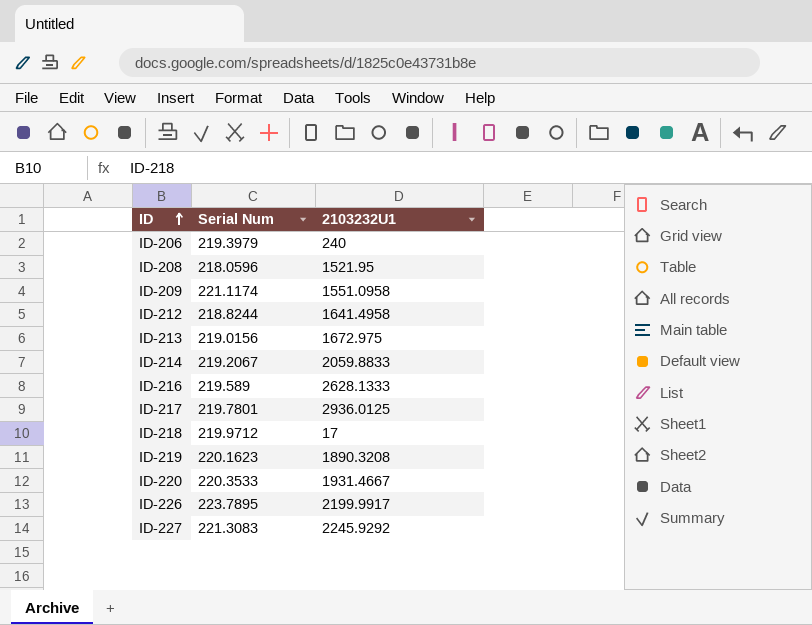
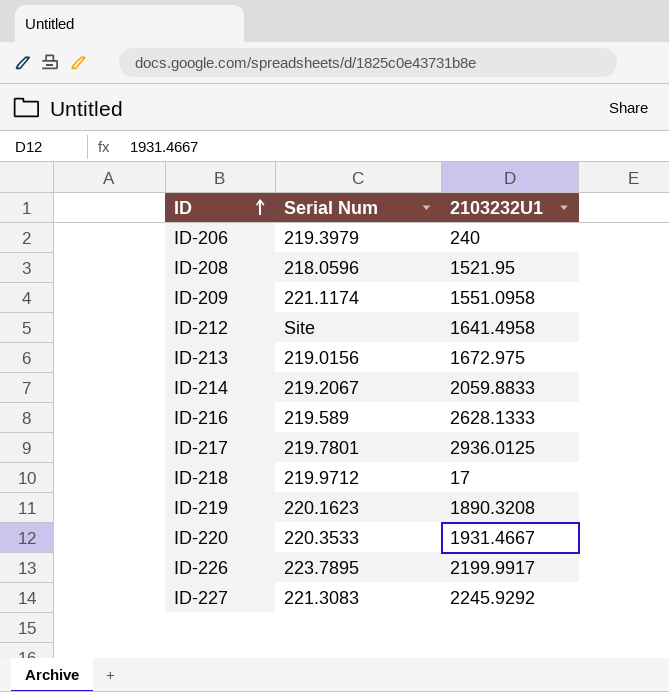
ID-212 | Serial Num: 218.8244 -> Site

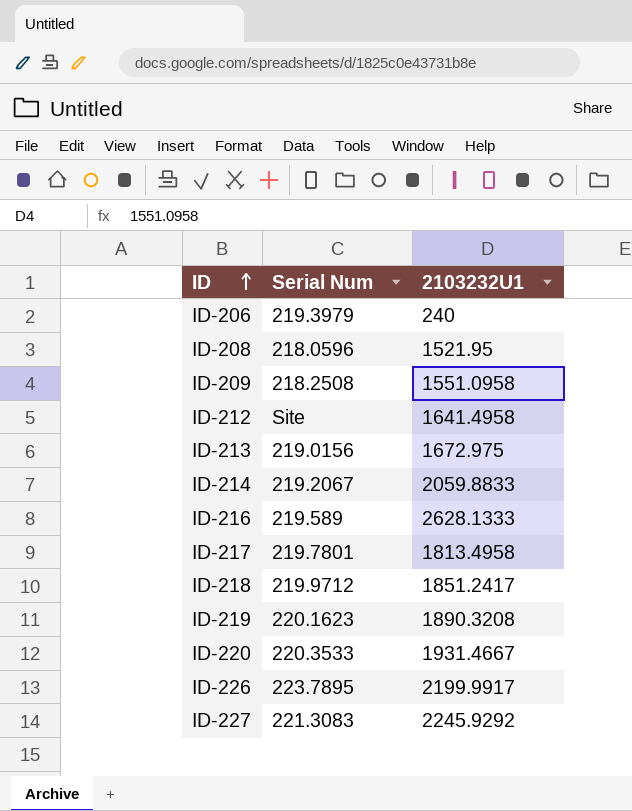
ID-209 | Serial Num: 221.1174 -> 218.2508
ID-217 | 2103232U1: 2936.0125 -> 1813.4958
ID-218 | 2103232U1: 17 -> 1851.2417

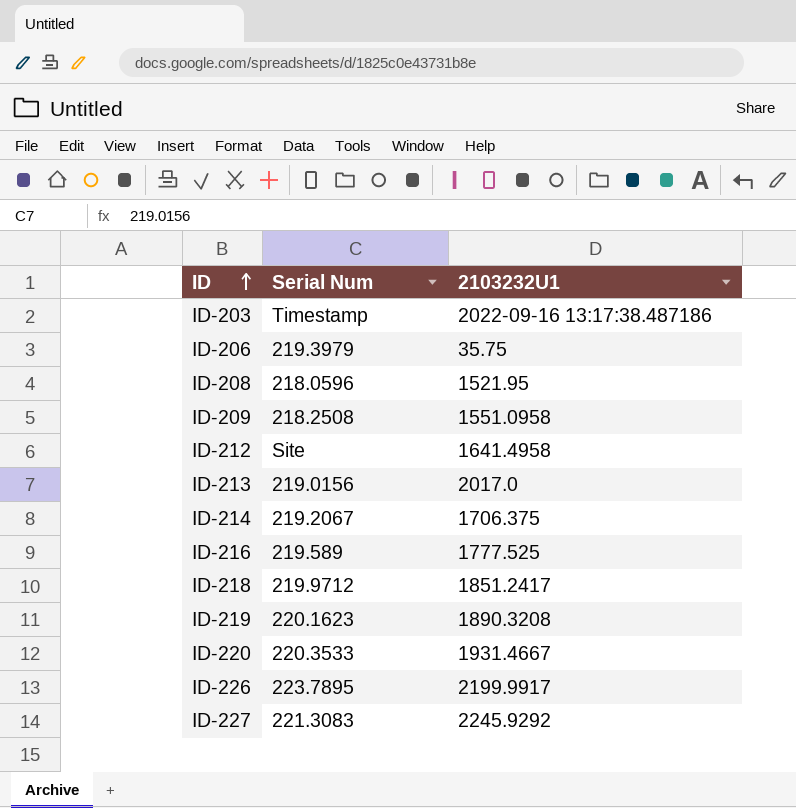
row ID-217: 219.7801 | 1813.4958 -> none
row ID-203: none -> Timestamp | 2022-09-16 13:17:38.487186
ID-206 | 2103232U1: 240 -> 35.75
ID-213 | 2103232U1: 1672.975 -> 2017.0
ID-214 | 2103232U1: 2059.8833 -> 1706.375
ID-216 | 2103232U1: 2628.1333 -> 1777.525

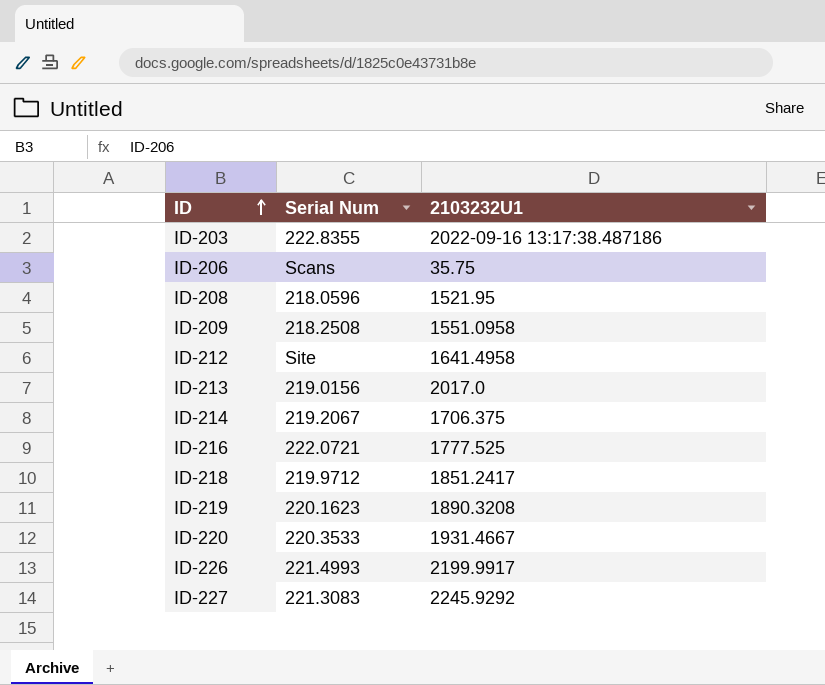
ID-203 | Serial Num: Timestamp -> 222.8355
ID-206 | Serial Num: 219.3979 -> Scans
ID-216 | Serial Num: 219.589 -> 222.0721
ID-226 | Serial Num: 223.7895 -> 221.4993

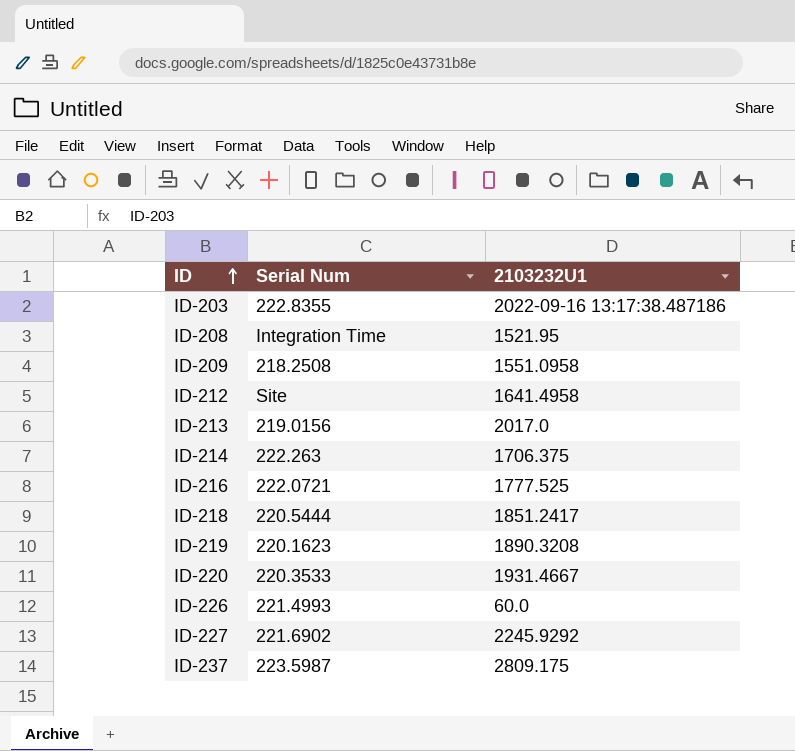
row ID-206: Scans | 35.75 -> none
ID-208 | Serial Num: 218.0596 -> Integration Time
ID-214 | Serial Num: 219.2067 -> 222.263
ID-218 | Serial Num: 219.9712 -> 220.5444
ID-226 | 2103232U1: 2199.9917 -> 60.0
ID-227 | Serial Num: 221.3083 -> 221.6902
row ID-237: none -> 223.5987 | 2809.175

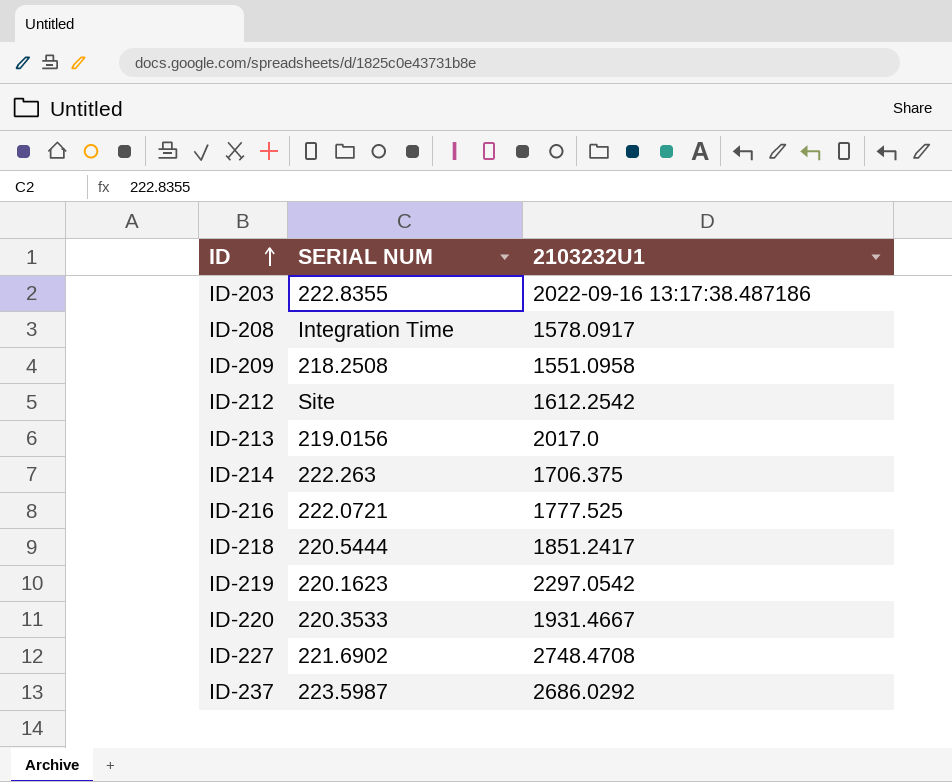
column name: Serial Num -> SERIAL NUM
row ID-226: 221.4993 | 60.0 -> none
ID-208 | 2103232U1: 1521.95 -> 1578.0917
ID-212 | 2103232U1: 1641.4958 -> 1612.2542
ID-219 | 2103232U1: 1890.3208 -> 2297.0542
ID-227 | 2103232U1: 2245.9292 -> 2748.4708
ID-237 | 2103232U1: 2809.175 -> 2686.0292

